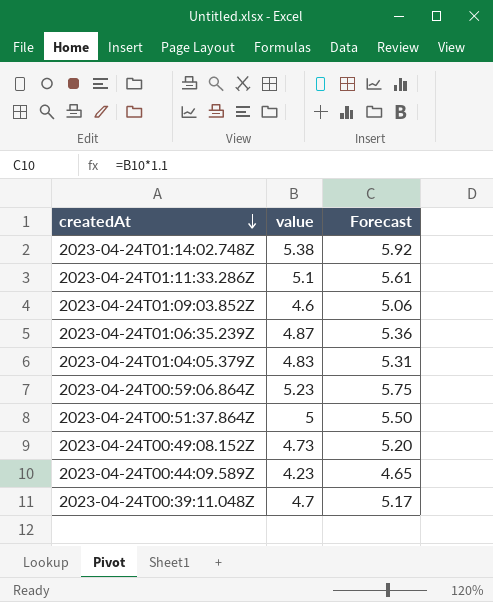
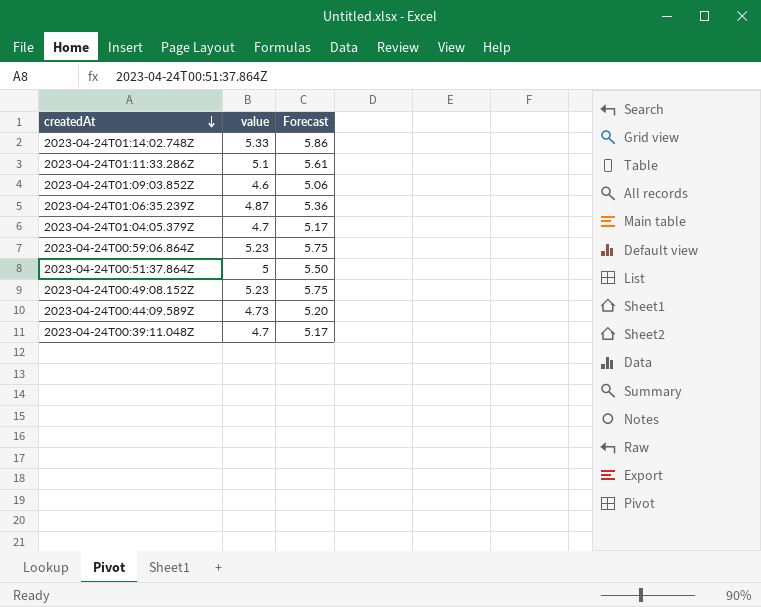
2023-04-24T01:14:02.748Z | value: 5.38 -> 5.33
2023-04-24T01:14:02.748Z | Forecast: 5.92 -> 5.86
2023-04-24T01:04:05.379Z | value: 4.83 -> 4.7
2023-04-24T01:04:05.379Z | Forecast: 5.31 -> 5.17
2023-04-24T00:49:08.152Z | value: 4.73 -> 5.23
2023-04-24T00:49:08.152Z | Forecast: 5.20 -> 5.75
2023-04-24T00:44:09.589Z | value: 4.23 -> 4.73
2023-04-24T00:44:09.589Z | Forecast: 4.65 -> 5.20

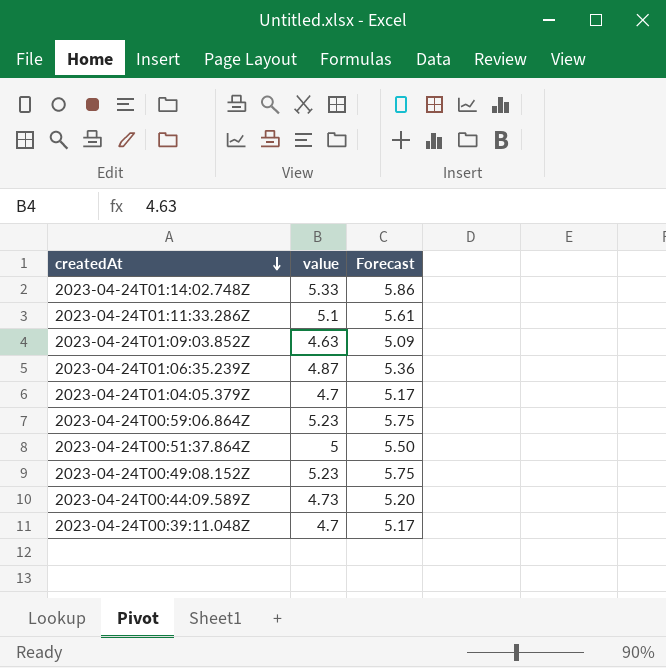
2023-04-24T01:09:03.852Z | value: 4.6 -> 4.63
2023-04-24T01:09:03.852Z | Forecast: 5.06 -> 5.09

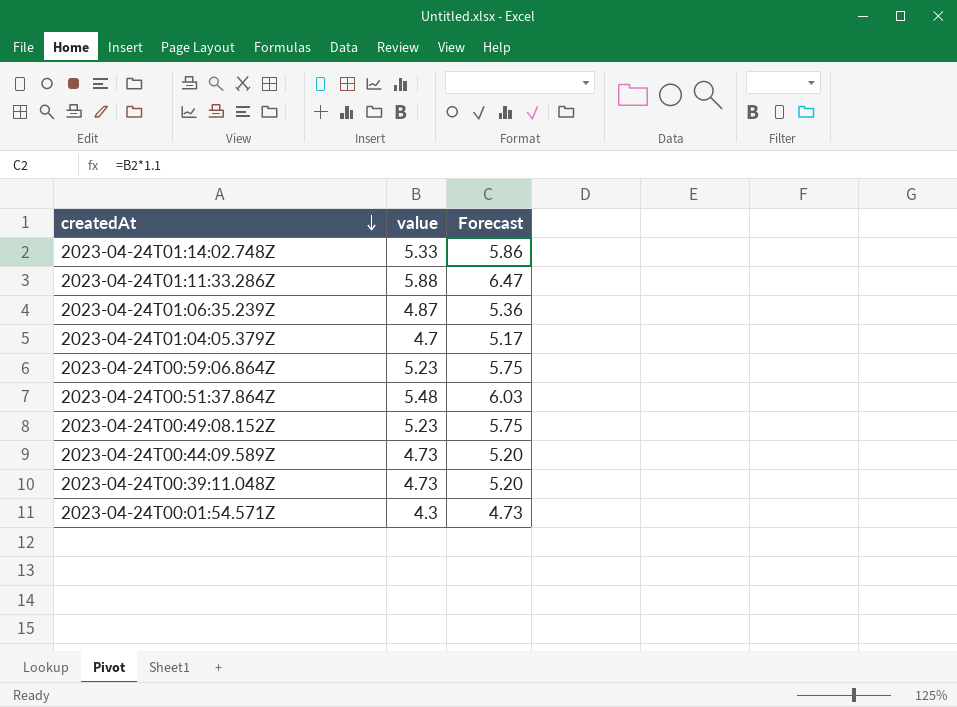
row 2023-04-24T01:09:03.852Z: 4.63 | 5.09 -> none
2023-04-24T01:11:33.286Z | value: 5.1 -> 5.88
2023-04-24T01:11:33.286Z | Forecast: 5.61 -> 6.47
2023-04-24T00:51:37.864Z | value: 5 -> 5.48
2023-04-24T00:51:37.864Z | Forecast: 5.50 -> 6.03
2023-04-24T00:39:11.048Z | value: 4.7 -> 4.73
2023-04-24T00:39:11.048Z | Forecast: 5.17 -> 5.20
row 2023-04-24T00:01:54.571Z: none -> 4.3 | 4.73

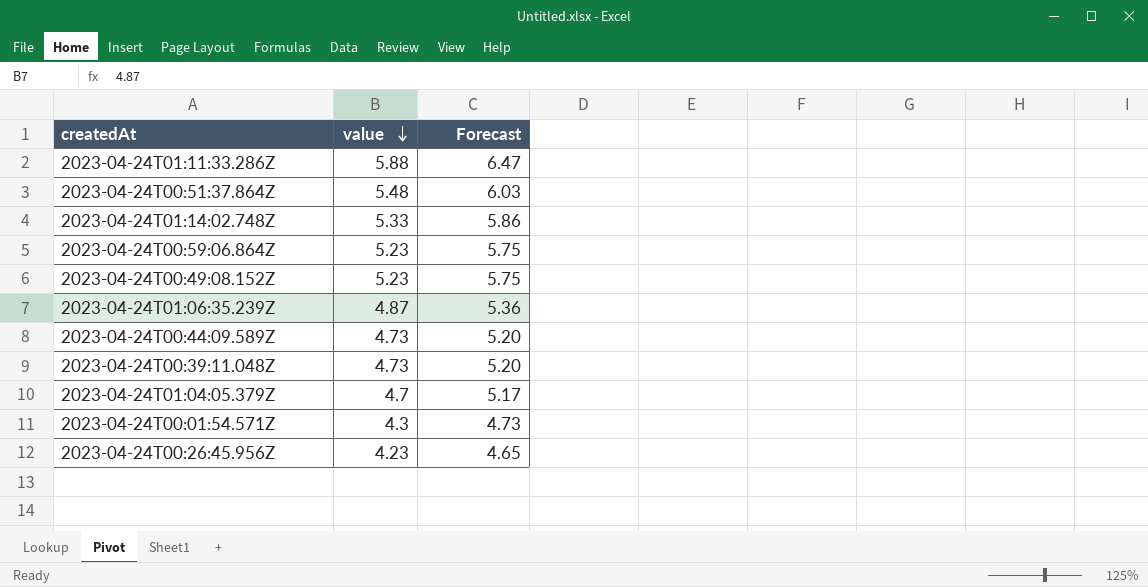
row order: createdAt descending -> value descending
row 2023-04-24T00:26:45.956Z: none -> 4.23 | 4.65

